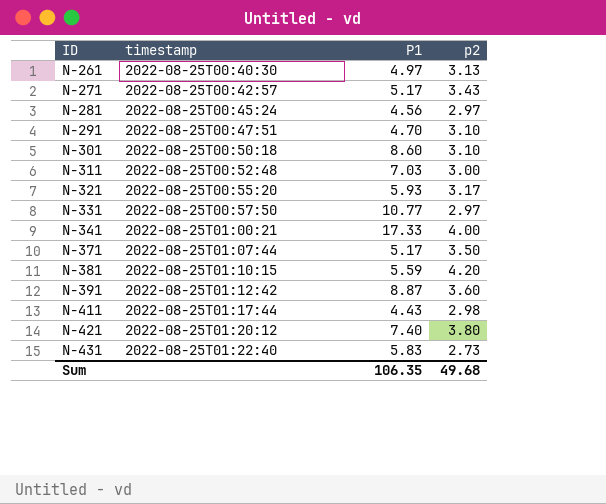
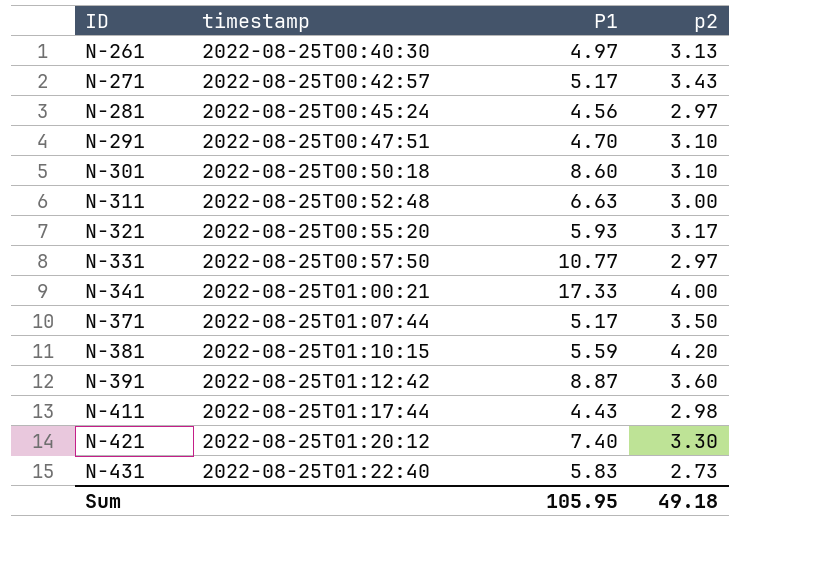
N-311 | P1: 7.03 -> 6.63
N-421 | p2: 3.80 -> 3.30
Sum | P1: 106.35 -> 105.95
Sum | p2: 49.68 -> 49.18

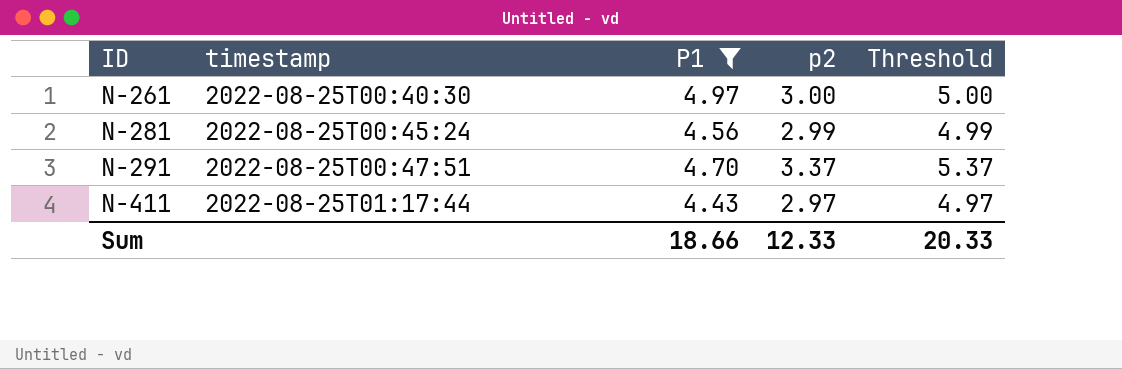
filter: none -> P1 <= 4.97
column Threshold | formula: none -> [p2] + 2
N-261 | p2: 3.13 -> 3.00
N-281 | p2: 2.97 -> 2.99
N-291 | p2: 3.10 -> 3.37
N-411 | p2: 2.98 -> 2.97
Sum | P1: 105.95 -> 18.66
Sum | p2: 49.18 -> 12.33

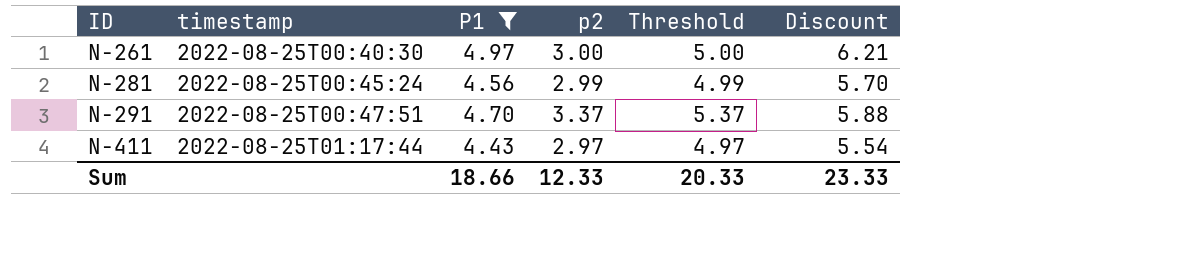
column Discount | formula: none -> [P1] * 1.25

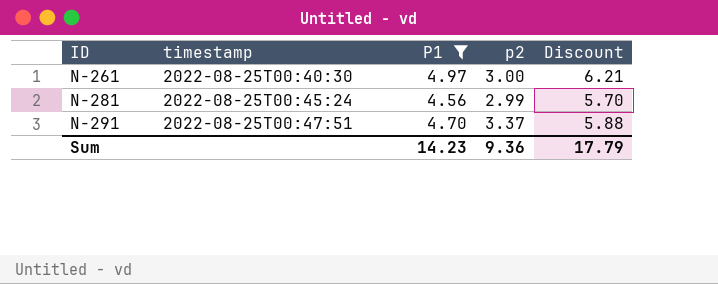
column Threshold | formula: [p2] + 2 -> none
row N-411: 2022-08-25T01:17:44 | 4.43 | 2.97 | 4.97 | 5.54 -> none
Sum | P1: 18.66 -> 14.23
Sum | p2: 12.33 -> 9.36
Sum | Discount: 23.33 -> 17.79

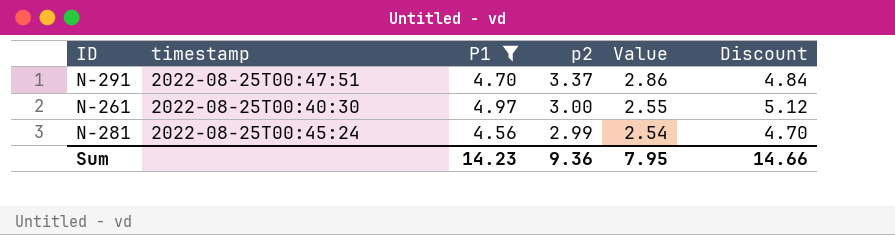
row order: ID ascending -> p2 descending
column Value | formula: none -> [p2] * 0.85
column Discount | formula: [P1] * 1.25 -> [P1] * 1.03
Sum | Discount: 17.79 -> 14.66

